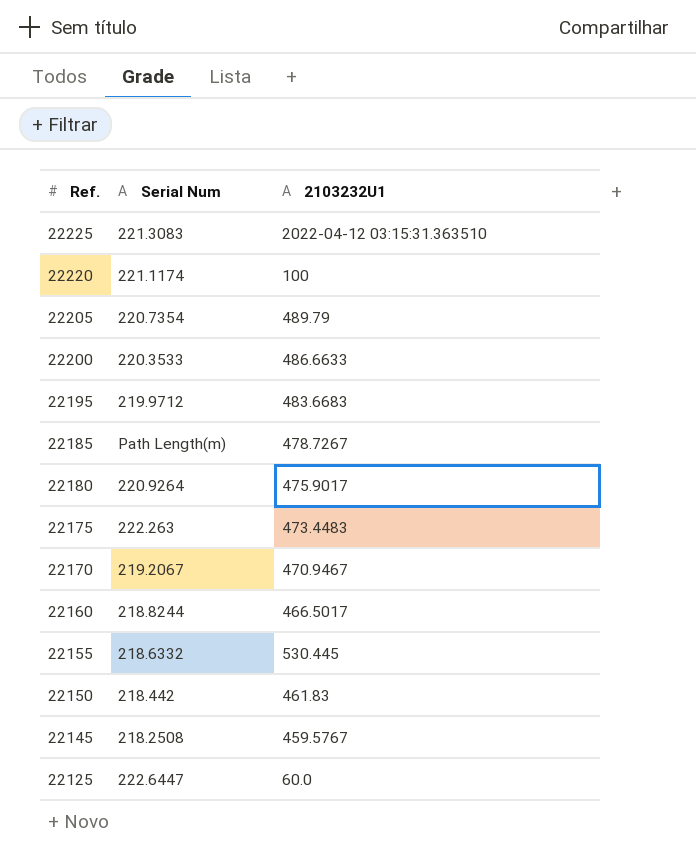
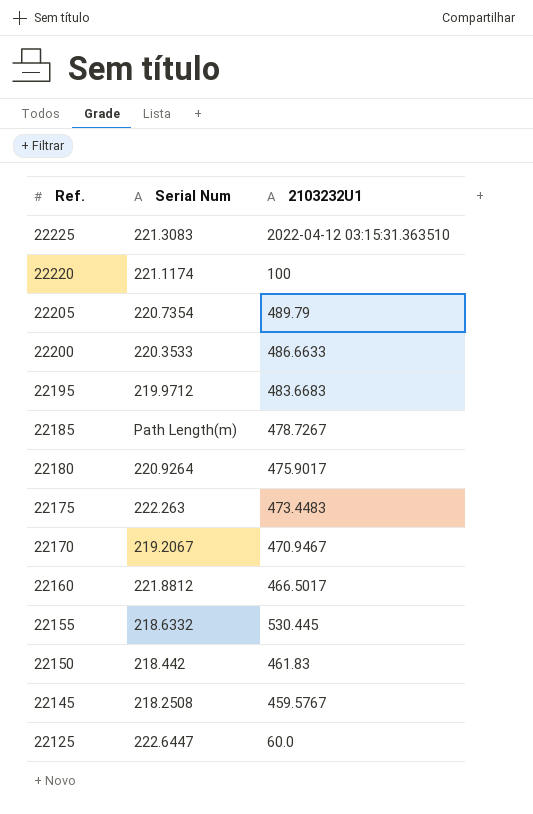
22160 | Serial Num: 218.8244 -> 221.8812

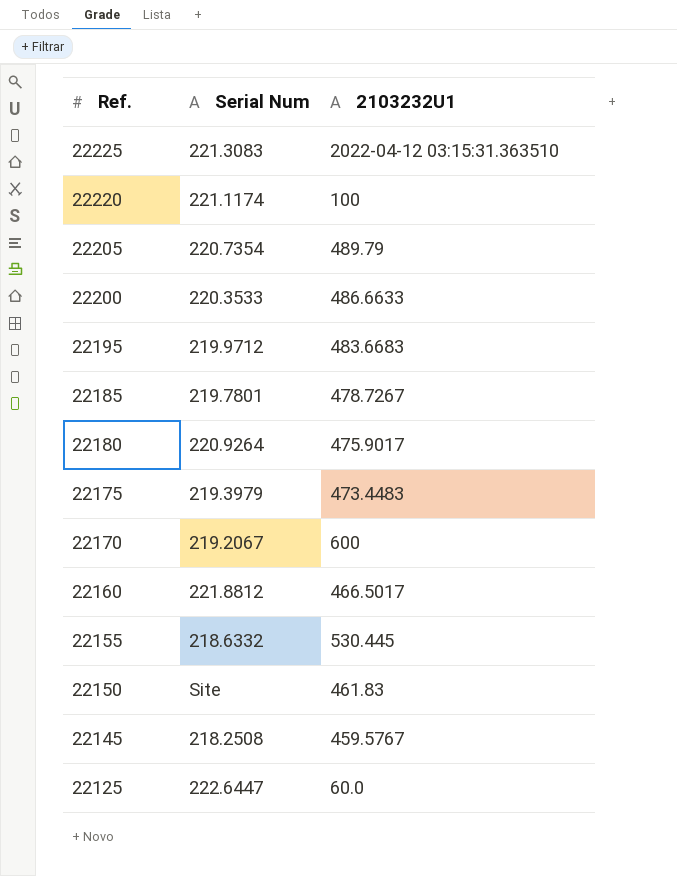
22185 | Serial Num: Path Length(m) -> 219.7801
22175 | Serial Num: 222.263 -> 219.3979
22170 | 2103232U1: 470.9467 -> 600
22150 | Serial Num: 218.442 -> Site

